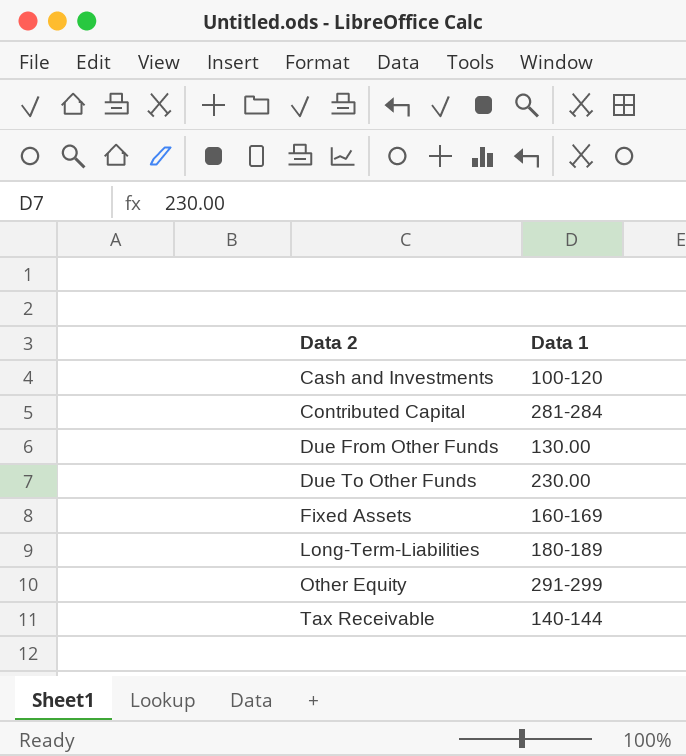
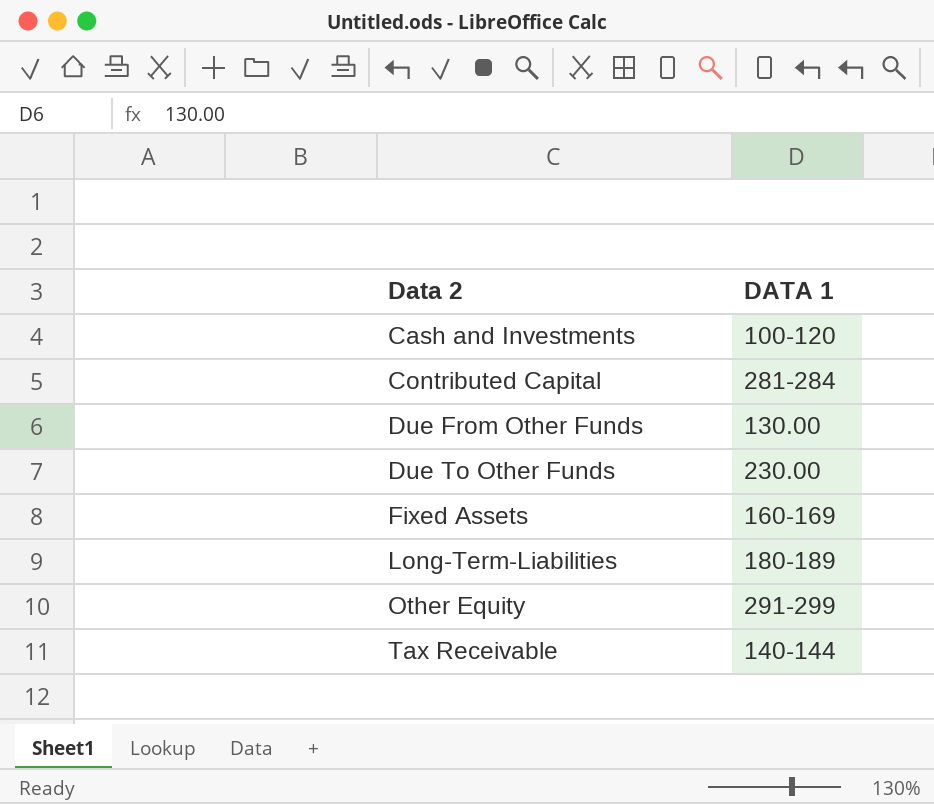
column name: Data 1 -> DATA 1

